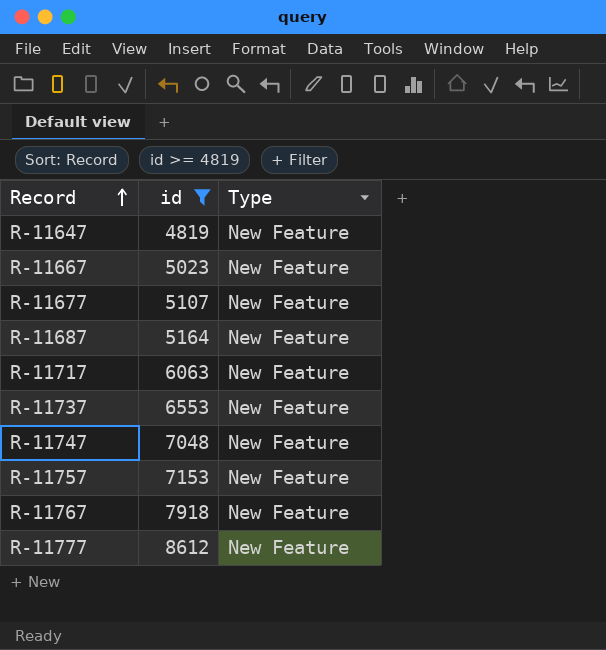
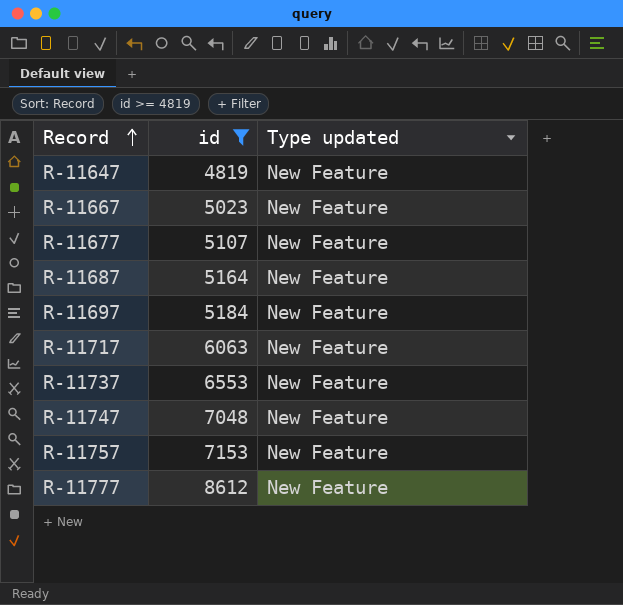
column name: Type -> Type updated
row R-11767: 7918 | New Feature -> none
row R-11697: none -> 5184 | New Feature

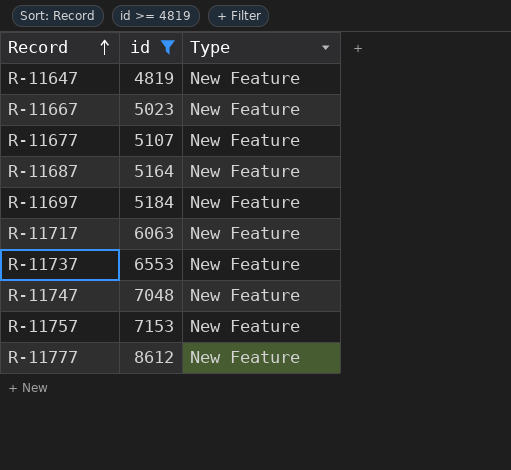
column name: Type updated -> Type

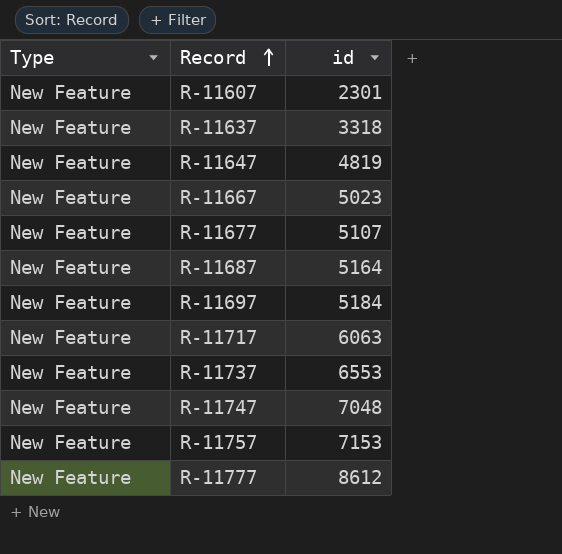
filter: id >= 4819 -> none
column Type | position: 3 -> 1

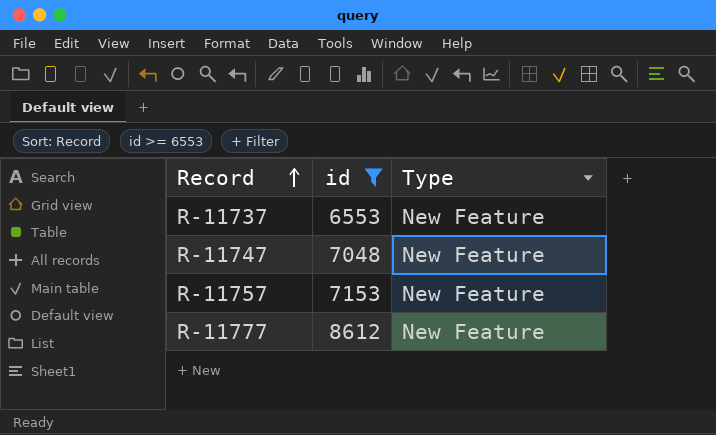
filter: none -> id >= 6553
column Type | position: 1 -> 3

